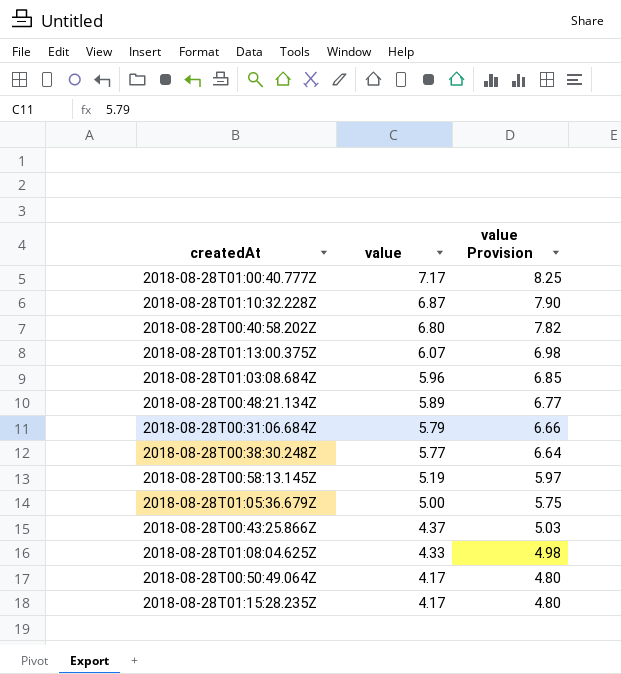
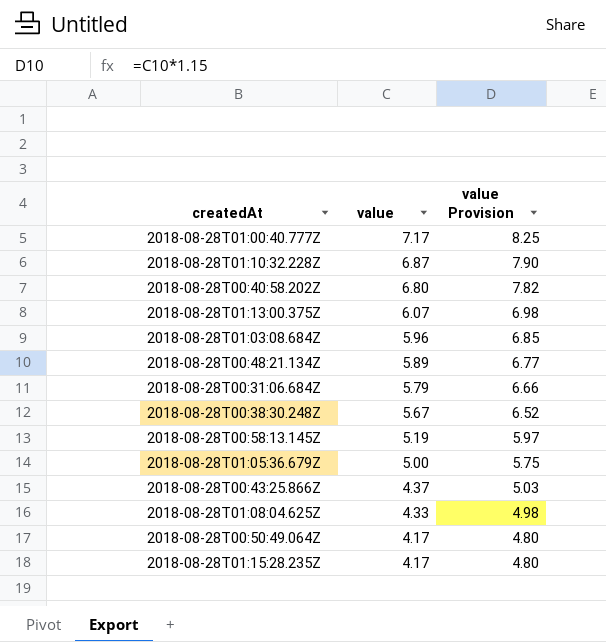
2018-08-28T00:38:30.248Z | value: 5.77 -> 5.67
2018-08-28T00:38:30.248Z | value Provision: 6.64 -> 6.52

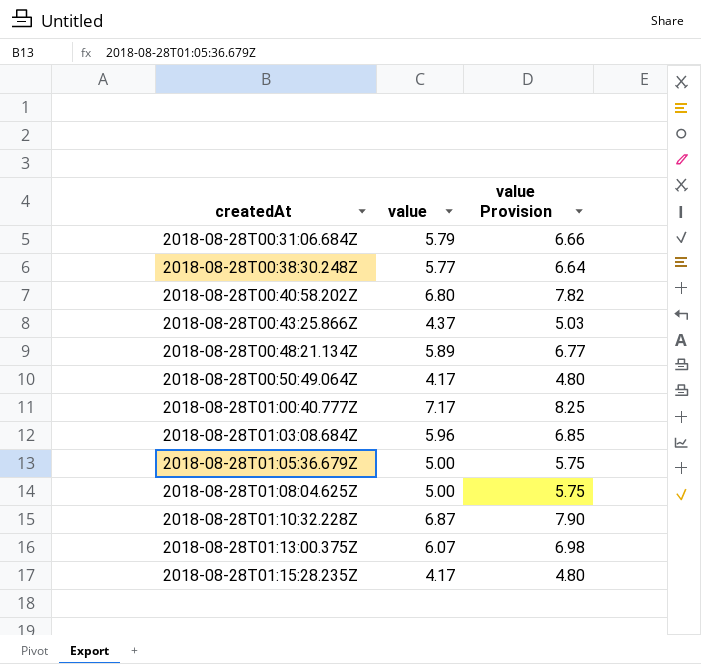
row order: value descending -> createdAt ascending
row 2018-08-28T00:58:13.145Z: 5.19 | 5.97 -> none
2018-08-28T00:38:30.248Z | value: 5.67 -> 5.77
2018-08-28T00:38:30.248Z | value Provision: 6.52 -> 6.64
2018-08-28T01:08:04.625Z | value: 4.33 -> 5.00
2018-08-28T01:08:04.625Z | value Provision: 4.98 -> 5.75

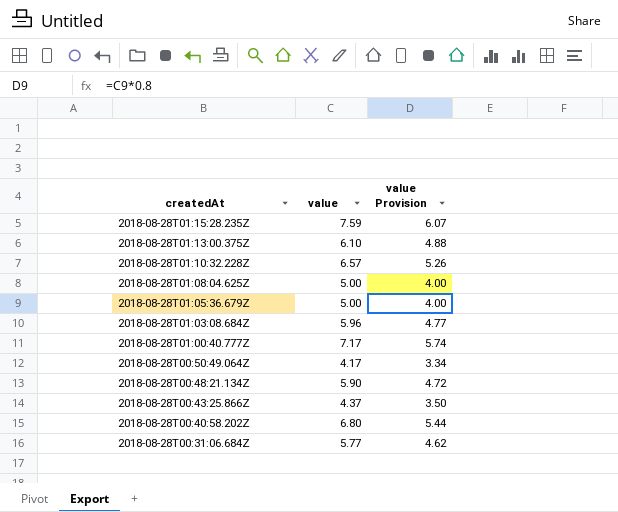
row order: createdAt ascending -> createdAt descending
column value Provision | formula: [value] * 1.15 -> [value] * 0.8
row 2018-08-28T00:38:30.248Z: 5.77 | 6.64 -> none
2018-08-28T01:15:28.235Z | value: 4.17 -> 7.59
2018-08-28T01:13:00.375Z | value: 6.07 -> 6.10
2018-08-28T01:10:32.228Z | value: 6.87 -> 6.57
2018-08-28T00:48:21.134Z | value: 5.89 -> 5.90
2018-08-28T00:31:06.684Z | value: 5.79 -> 5.77

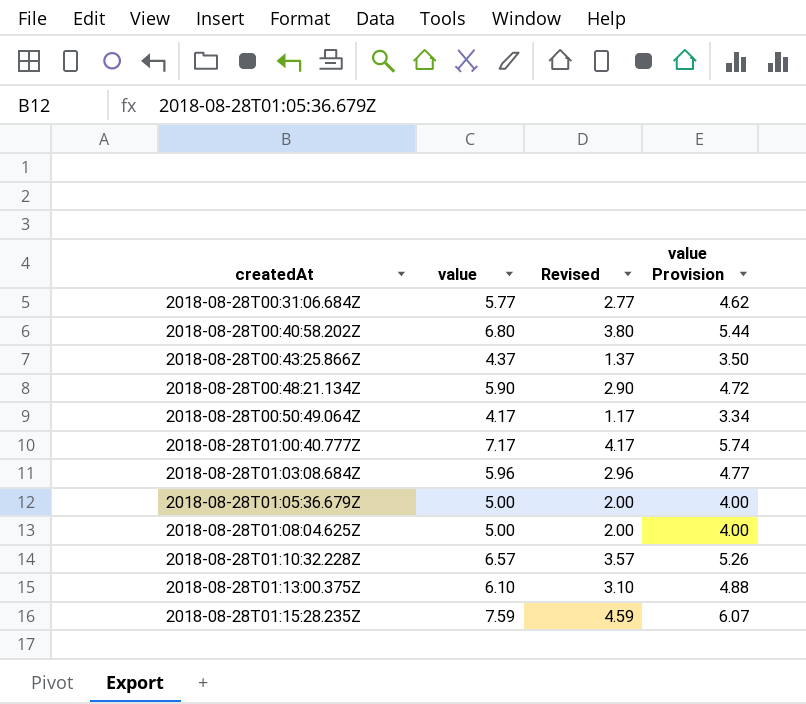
row order: createdAt descending -> createdAt ascending
column Revised | formula: none -> [value] - 3

